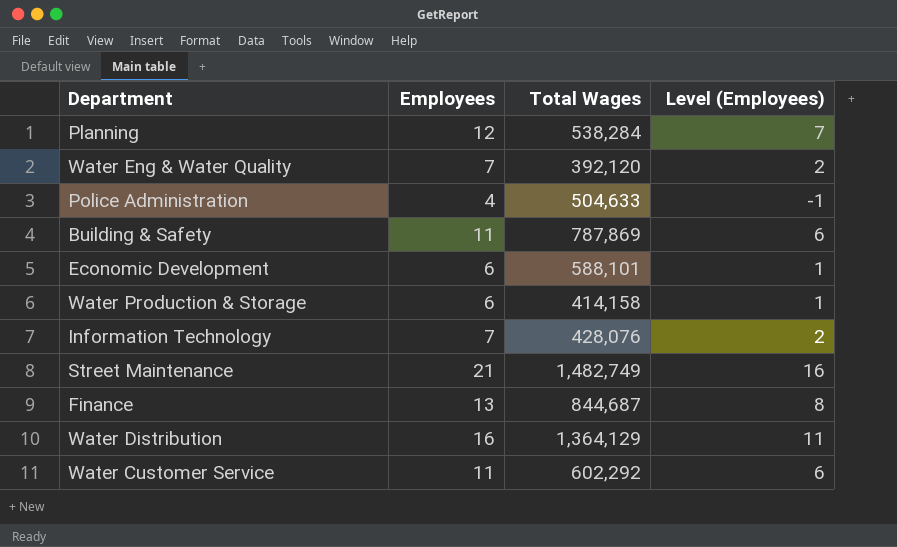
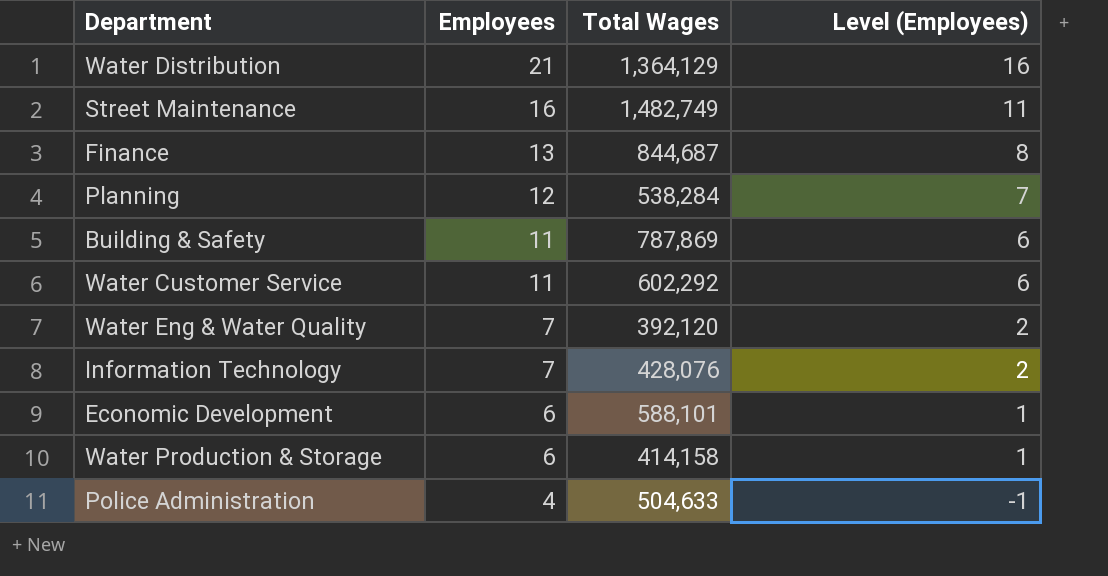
row order: none -> Employees descending
Water Distribution | Employees: 16 -> 21
Water Distribution | Level (Employees): 11 -> 16
Street Maintenance | Employees: 21 -> 16
Street Maintenance | Level (Employees): 16 -> 11

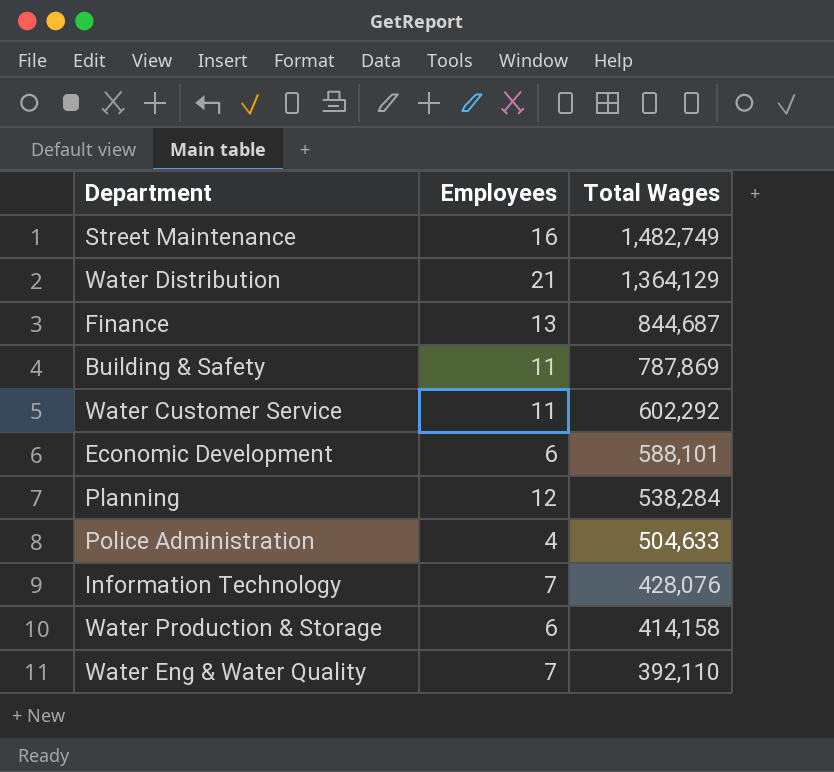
row order: Employees descending -> Total Wages descending
column Level (Employees) | formula: [Employees] - 5 -> none
Water Eng & Water Quality | Total Wages: 392,120 -> 392,110

